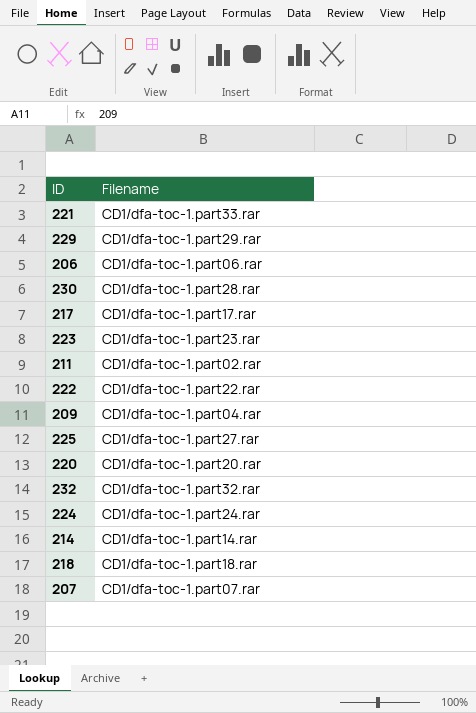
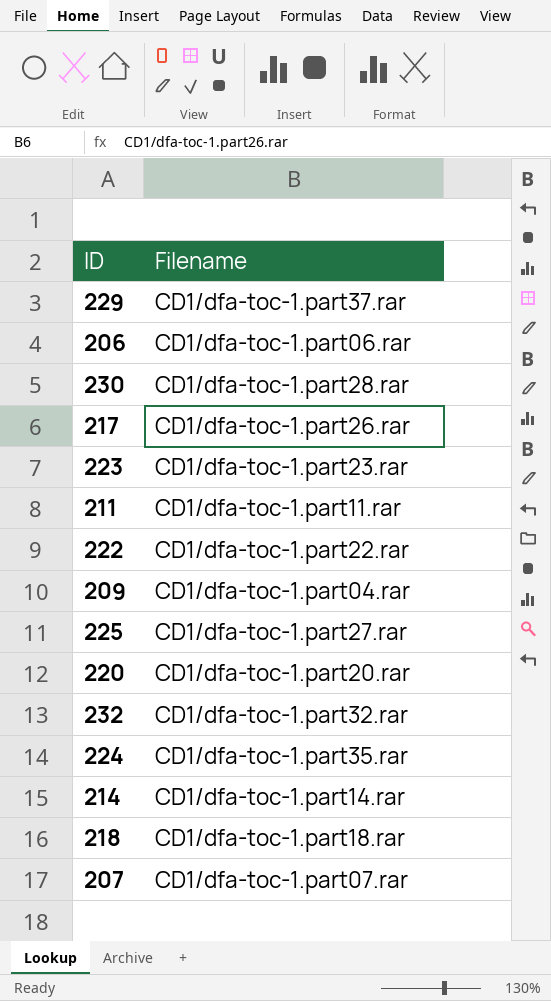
row 221: CD1/dfa-toc-1.part33.rar -> none
229 | Filename: CD1/dfa-toc-1.part29.rar -> CD1/dfa-toc-1.part37.rar
217 | Filename: CD1/dfa-toc-1.part17.rar -> CD1/dfa-toc-1.part26.rar
211 | Filename: CD1/dfa-toc-1.part02.rar -> CD1/dfa-toc-1.part11.rar
224 | Filename: CD1/dfa-toc-1.part24.rar -> CD1/dfa-toc-1.part35.rar

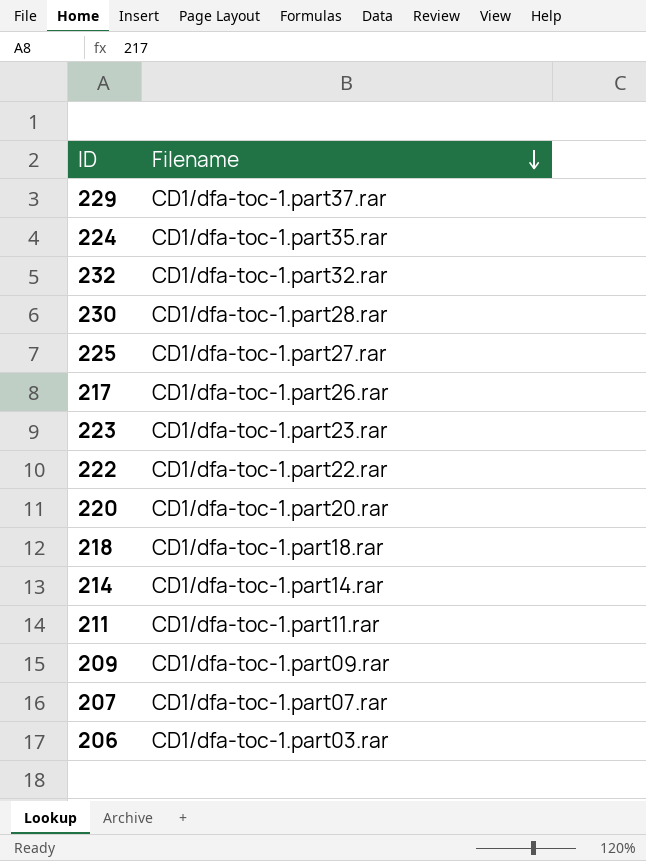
row order: none -> Filename descending
209 | Filename: CD1/dfa-toc-1.part04.rar -> CD1/dfa-toc-1.part09.rar
206 | Filename: CD1/dfa-toc-1.part06.rar -> CD1/dfa-toc-1.part03.rar

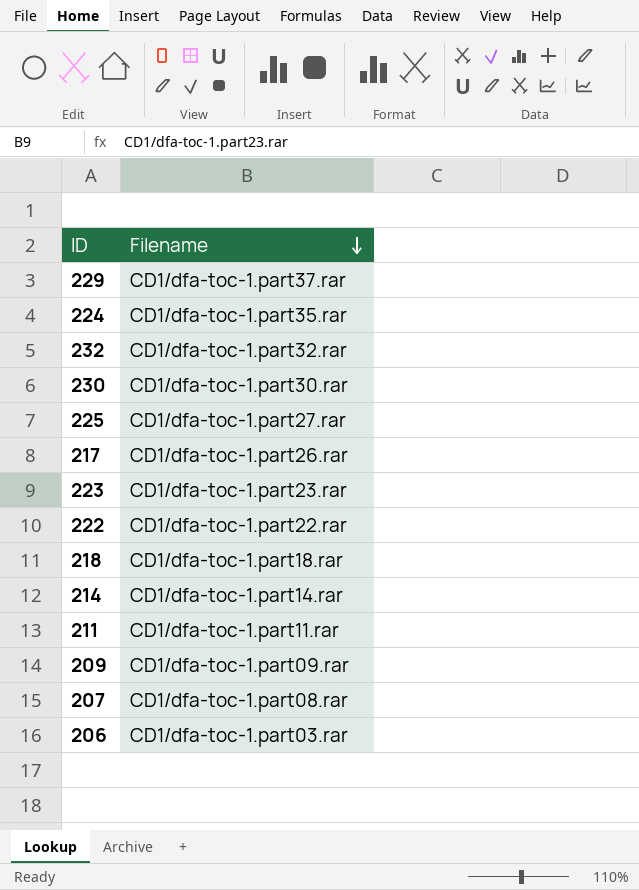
row 220: CD1/dfa-toc-1.part20.rar -> none
230 | Filename: CD1/dfa-toc-1.part28.rar -> CD1/dfa-toc-1.part30.rar
207 | Filename: CD1/dfa-toc-1.part07.rar -> CD1/dfa-toc-1.part08.rar

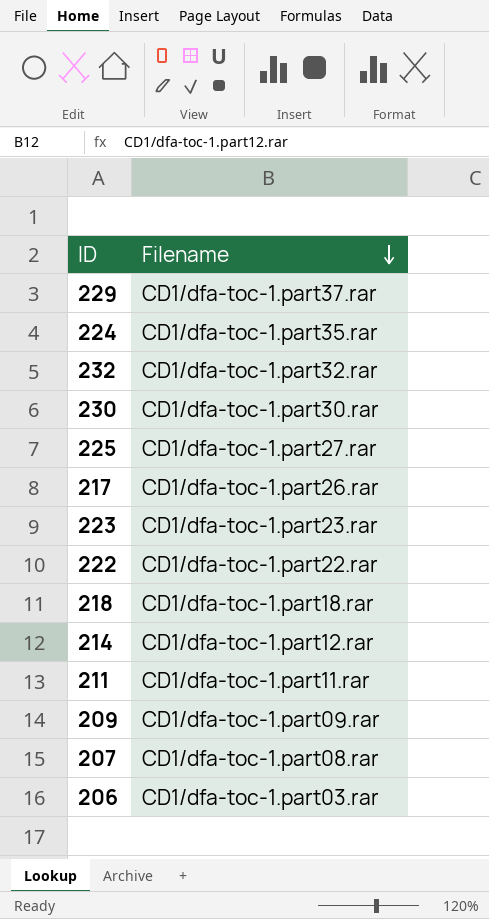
214 | Filename: CD1/dfa-toc-1.part14.rar -> CD1/dfa-toc-1.part12.rar

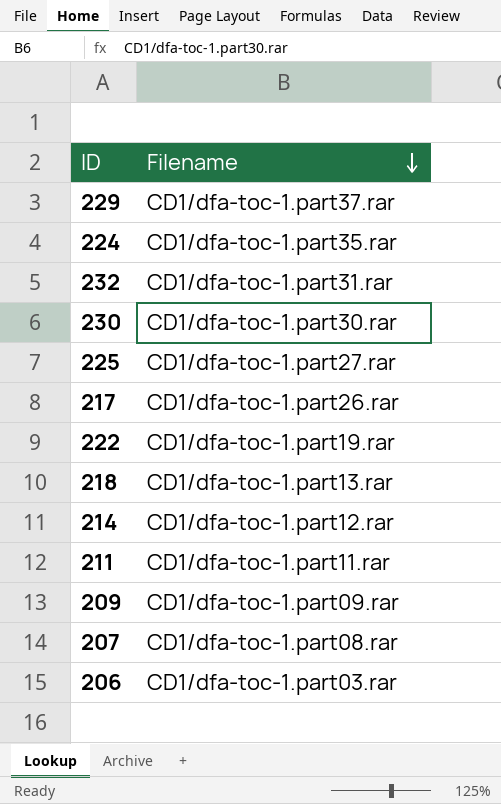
row 223: CD1/dfa-toc-1.part23.rar -> none
232 | Filename: CD1/dfa-toc-1.part32.rar -> CD1/dfa-toc-1.part31.rar
222 | Filename: CD1/dfa-toc-1.part22.rar -> CD1/dfa-toc-1.part19.rar
218 | Filename: CD1/dfa-toc-1.part18.rar -> CD1/dfa-toc-1.part13.rar

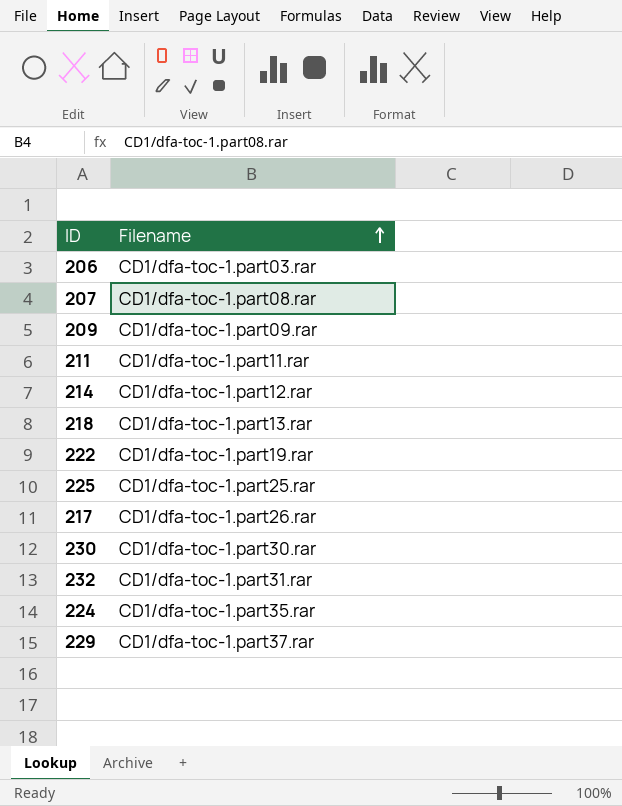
row order: Filename descending -> Filename ascending
225 | Filename: CD1/dfa-toc-1.part27.rar -> CD1/dfa-toc-1.part25.rar

